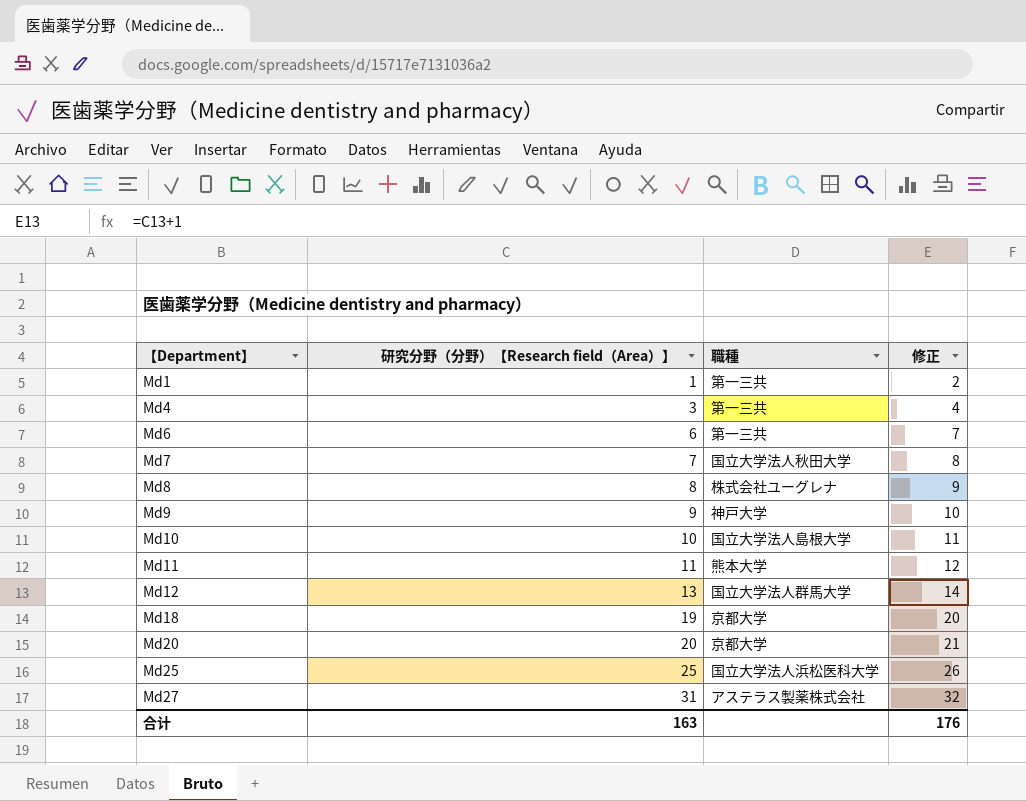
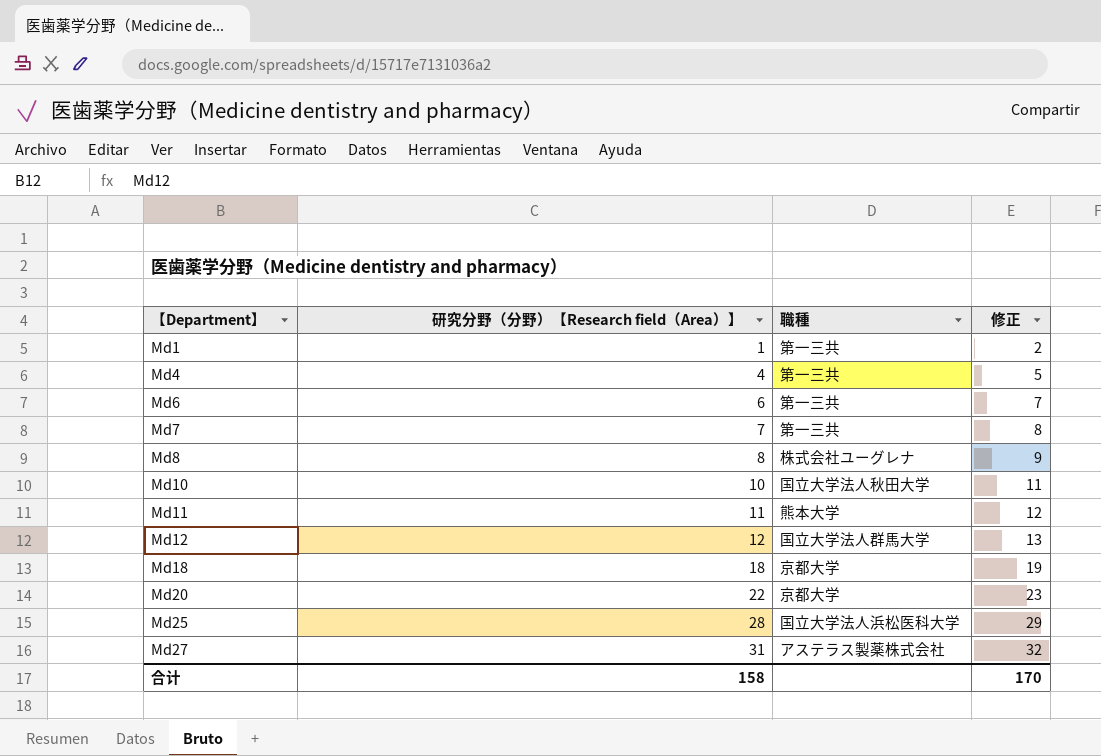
row Md9: 9 | 神戸大学 | 10 -> none
Md4 | 研究分野（分野）【Research field（Area）】: 3 -> 4
Md4 | 修正: 4 -> 5
Md7 | 職種: 国立大学法人秋田大学 -> 第一三共
Md10 | 職種: 国立大学法人島根大学 -> 国立大学法人秋田大学
Md12 | 研究分野（分野）【Research field（Area）】: 13 -> 12
Md12 | 修正: 14 -> 13
Md18 | 研究分野（分野）【Research field（Area）】: 19 -> 18
Md18 | 修正: 20 -> 19
Md20 | 研究分野（分野）【Research field（Area）】: 20 -> 22
Md20 | 修正: 21 -> 23
Md25 | 研究分野（分野）【Research field（Area）】: 25 -> 28
Md25 | 修正: 26 -> 29
合计 | 研究分野（分野）【Research field（Area）】: 163 -> 158
合计 | 修正: 176 -> 170

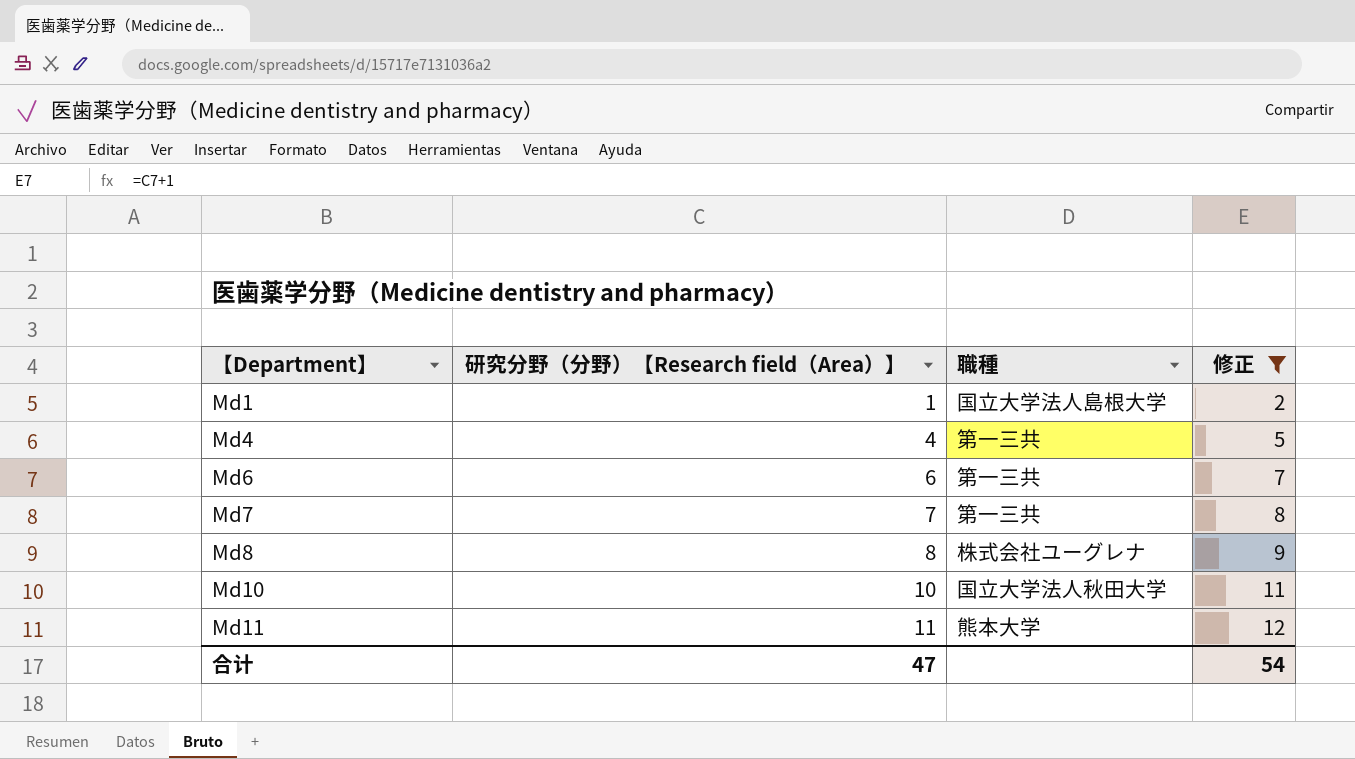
filter: none -> 修正 <= 12
Md1 | 職種: 第一三共 -> 国立大学法人島根大学
合计 | 研究分野（分野）【Research field（Area）】: 158 -> 47
合计 | 修正: 170 -> 54

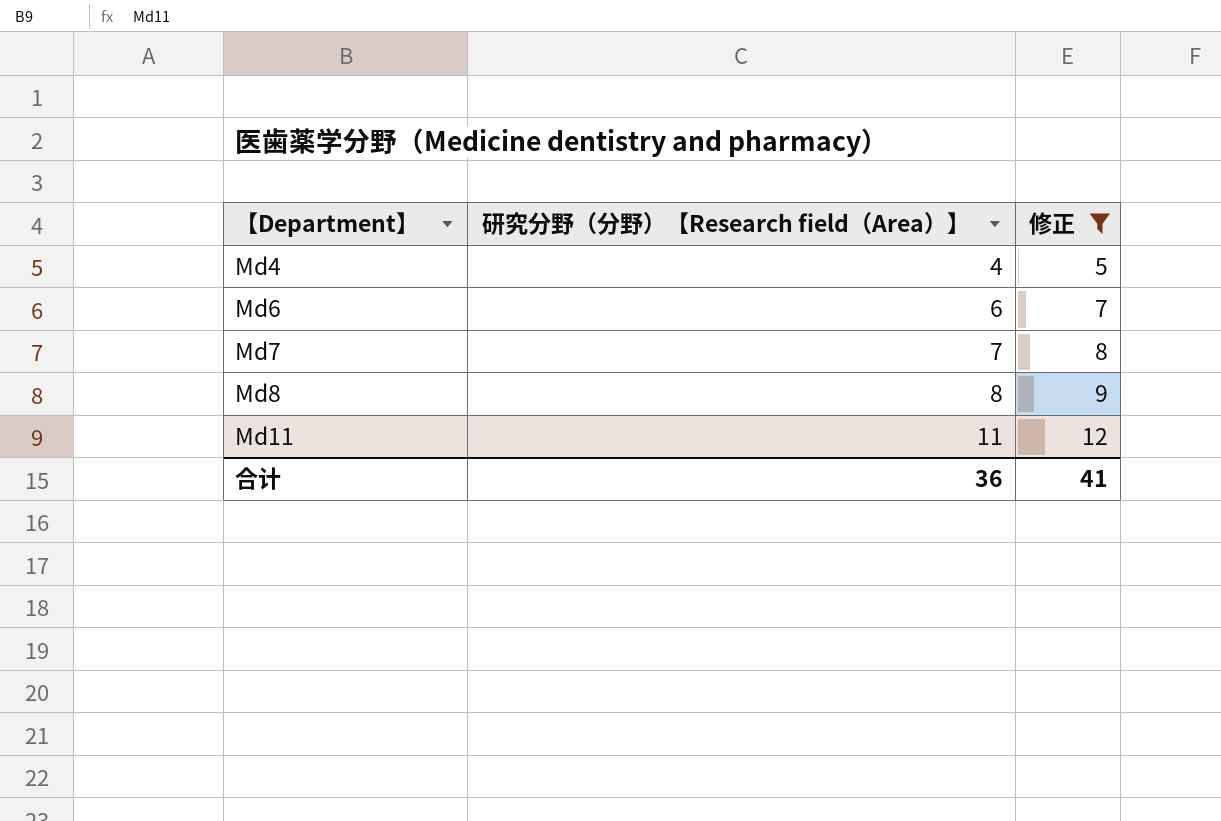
column 職種 | position: 3 -> none
row Md1: 1 | 国立大学法人島根大学 | 2 -> none
row Md10: 10 | 国立大学法人秋田大学 | 11 -> none
合计 | 研究分野（分野）【Research field（Area）】: 47 -> 36
合计 | 修正: 54 -> 41

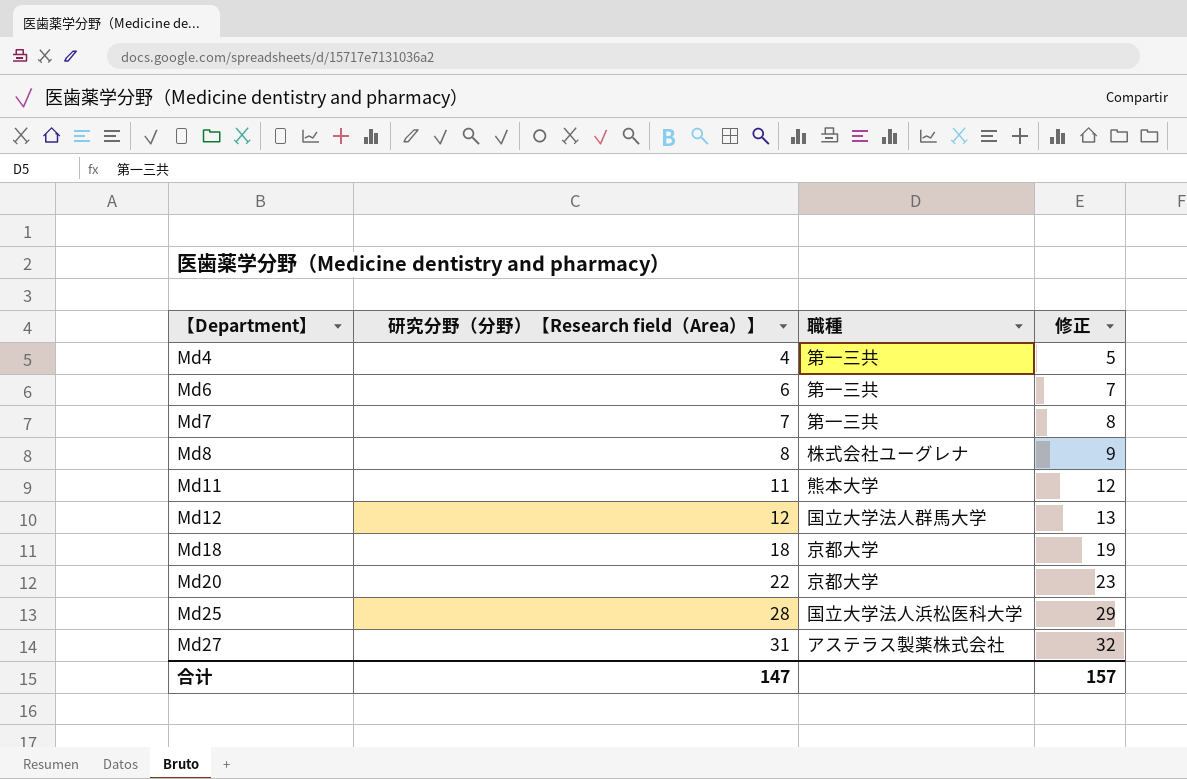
filter: 修正 <= 12 -> none
column 職種 | position: none -> 3
合计 | 研究分野（分野）【Research field（Area）】: 36 -> 147
合计 | 修正: 41 -> 157

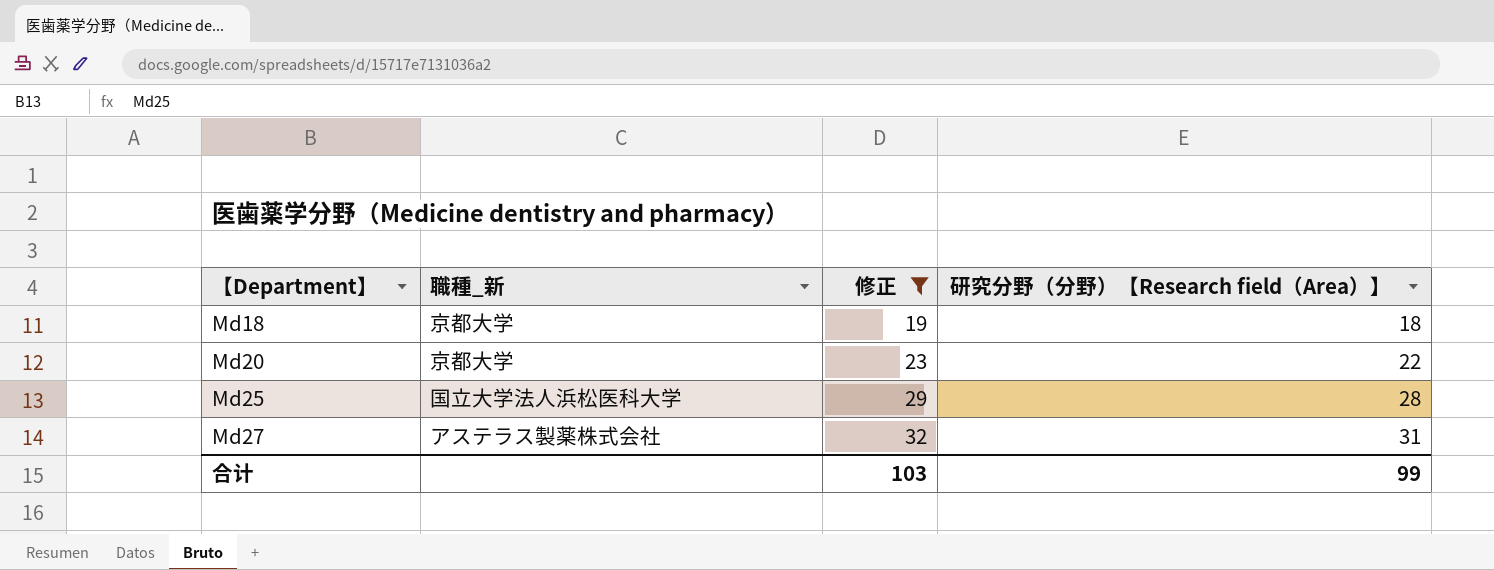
filter: none -> 修正 >= 19
column name: 職種 -> 職種_新
column 研究分野（分野）【Research field（Area）】 | position: 2 -> 4
合计 | 修正: 157 -> 103
合计 | 研究分野（分野）【Research field（Area）】: 147 -> 99

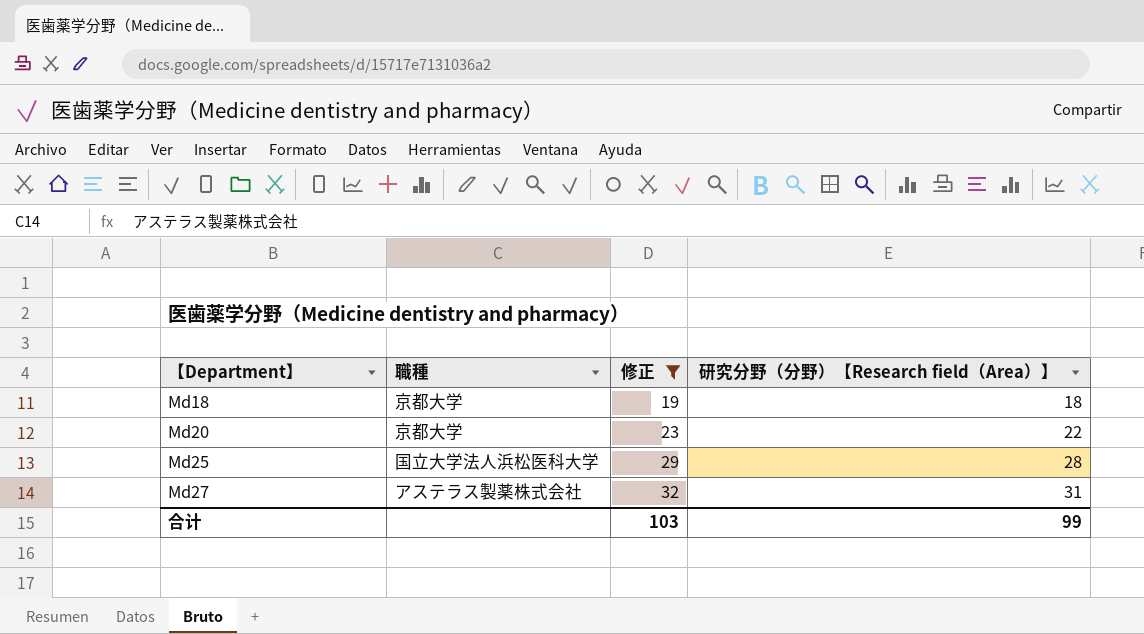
column name: 職種_新 -> 職種

